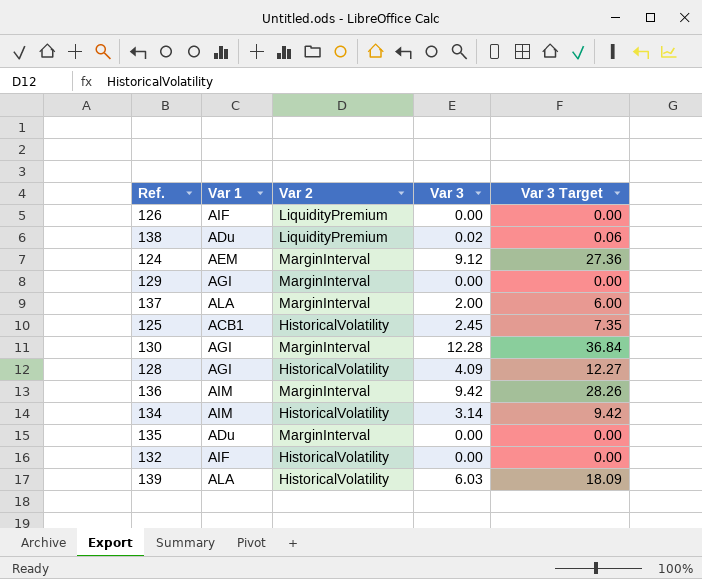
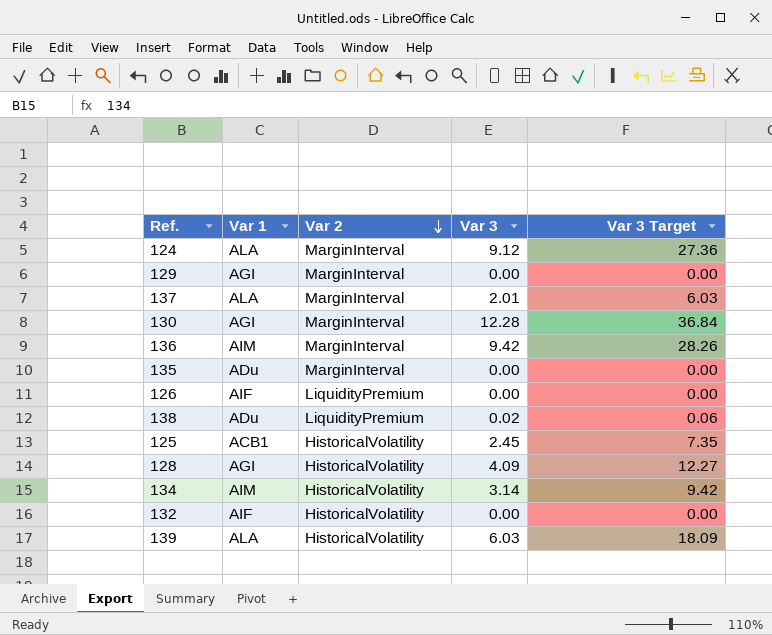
row order: none -> Var 2 descending
124 | Var 1: AEM -> ALA
137 | Var 3: 2.00 -> 2.01
137 | Var 3 Target: 6.00 -> 6.03

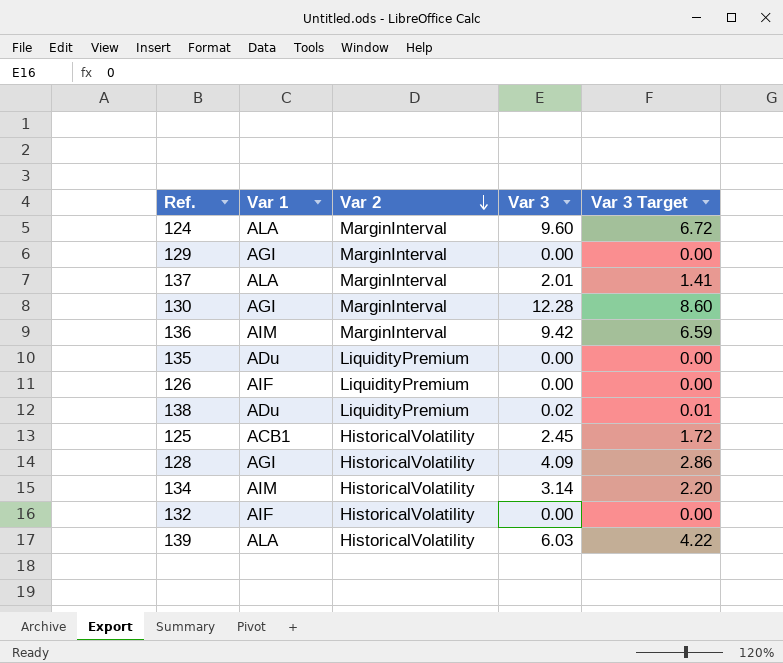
column Var 3 Target | formula: [Var 3] * 3 -> [Var 3] * 0.7
124 | Var 3: 9.12 -> 9.60
135 | Var 2: MarginInterval -> LiquidityPremium

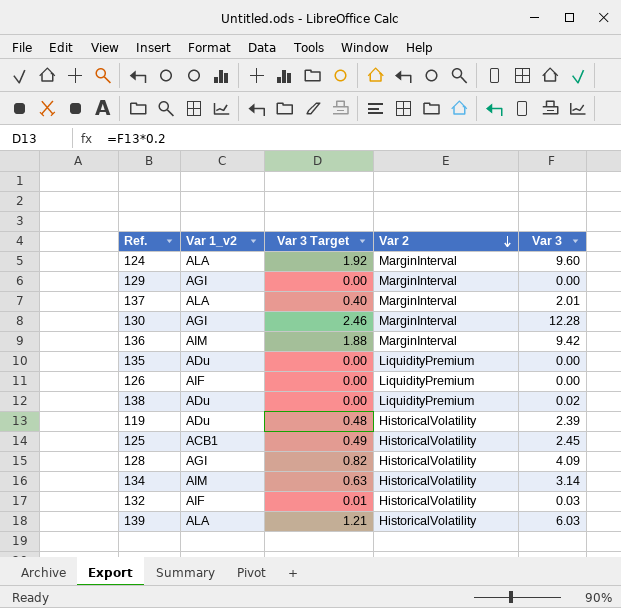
column name: Var 1 -> Var 1_v2
column Var 3 Target | formula: [Var 3] * 0.7 -> [Var 3] * 0.2
column Var 3 Target | position: 5 -> 3
row 119: none -> ADu | 0.48 | HistoricalVolatility | 2.39
132 | Var 3: 0.00 -> 0.03

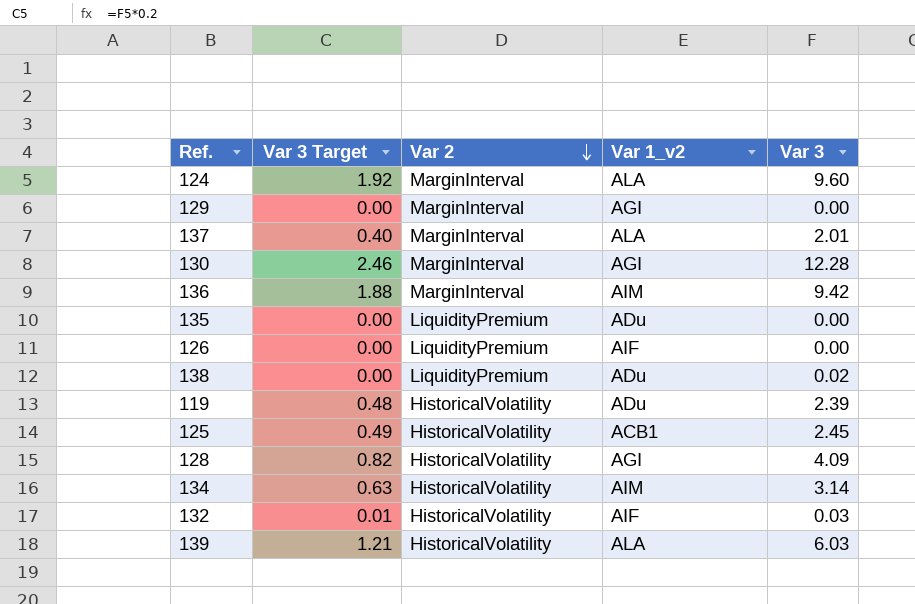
column Var 1_v2 | position: 2 -> 4

